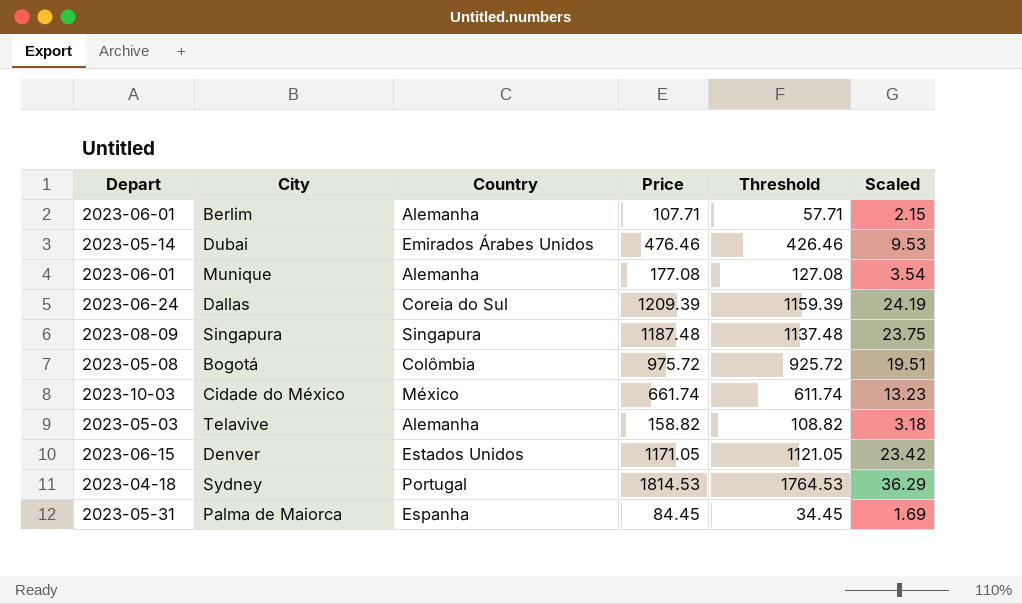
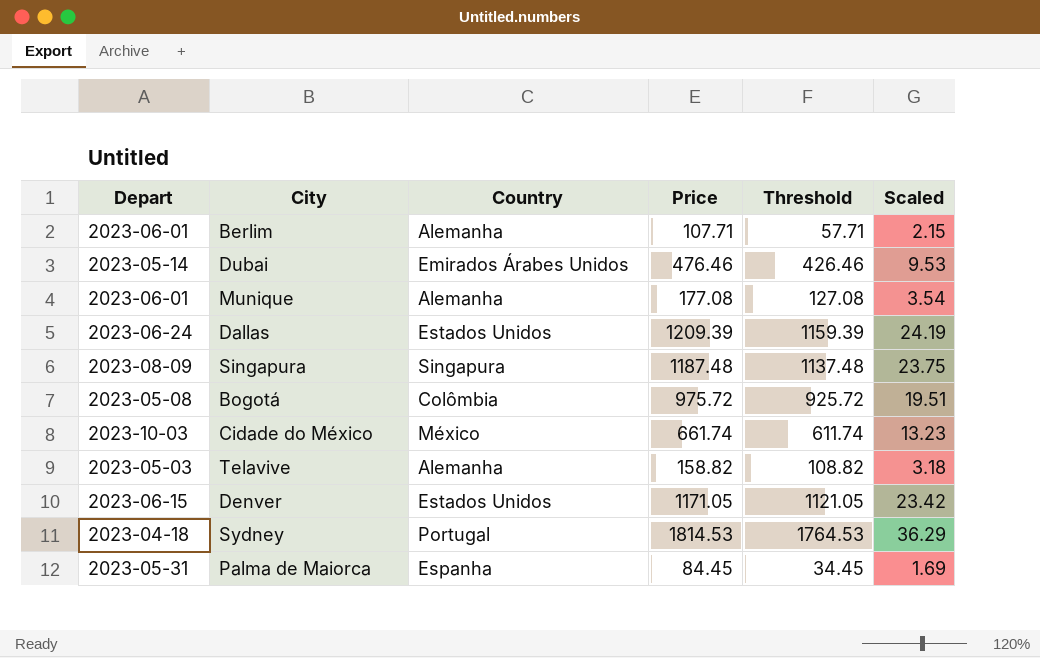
Dallas | Country: Coreia do Sul -> Estados Unidos

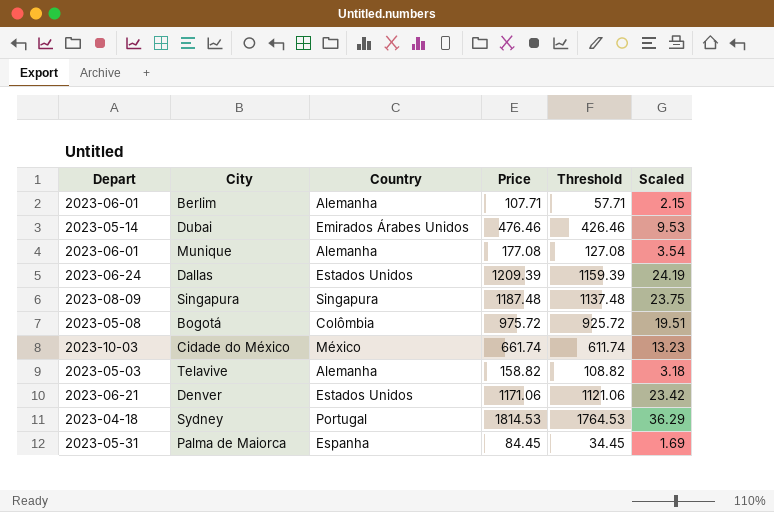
Denver | Depart: 2023-06-15 -> 2023-06-21
Denver | Price: 1171.05 -> 1171.06
Denver | Threshold: 1121.05 -> 1121.06

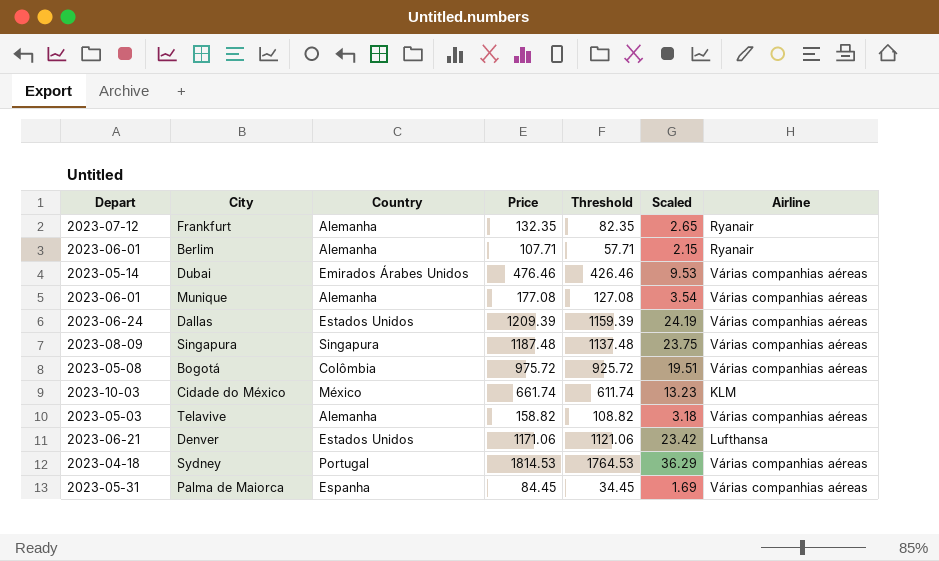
column Airline | position: none -> 7
row Frankfurt: none -> 2023-07-12 | Alemanha | 132.35 | 82.35 | 2.65 | Ryanair

